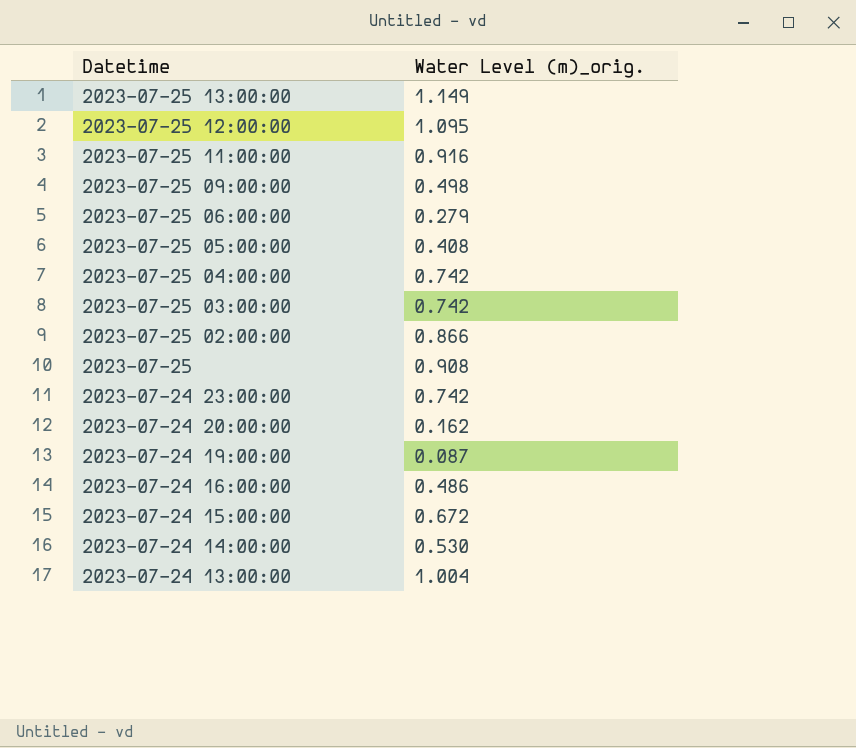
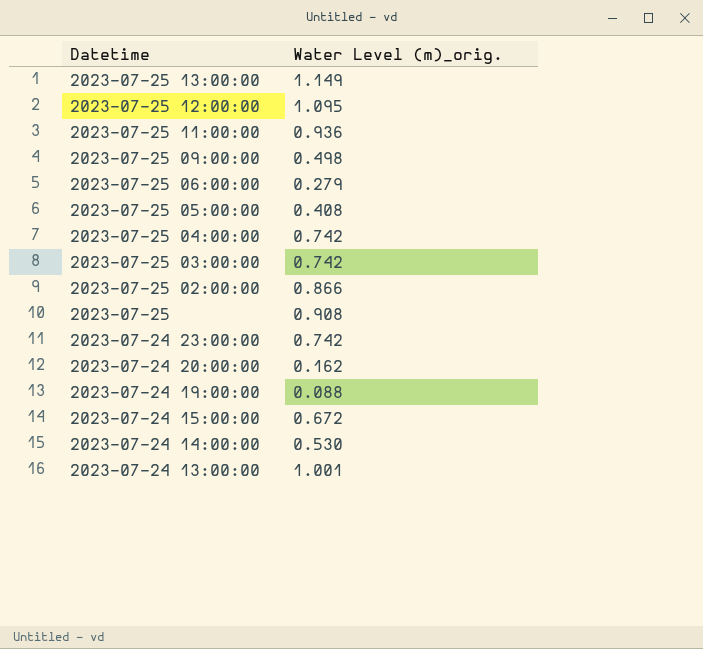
row 2023-07-24 16:00:00: 0.486 -> none
2023-07-25 11:00:00 | Water Level (m)_orig.: 0.916 -> 0.936
2023-07-24 19:00:00 | Water Level (m)_orig.: 0.087 -> 0.088
2023-07-24 13:00:00 | Water Level (m)_orig.: 1.004 -> 1.001

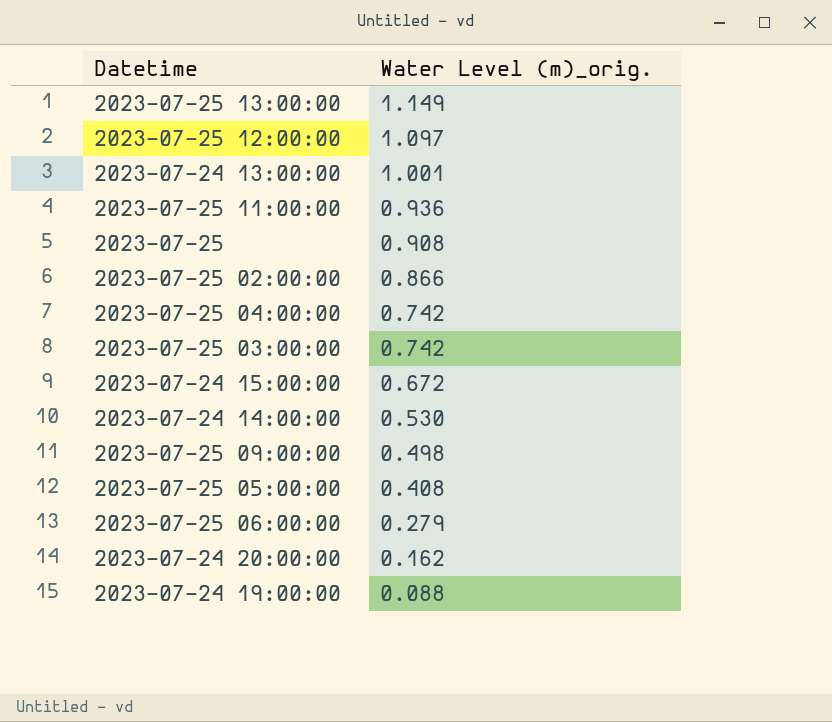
row order: Datetime descending -> Water Level (m)_orig. descending
row 2023-07-24 23:00:00: 0.742 -> none
2023-07-25 12:00:00 | Water Level (m)_orig.: 1.095 -> 1.097

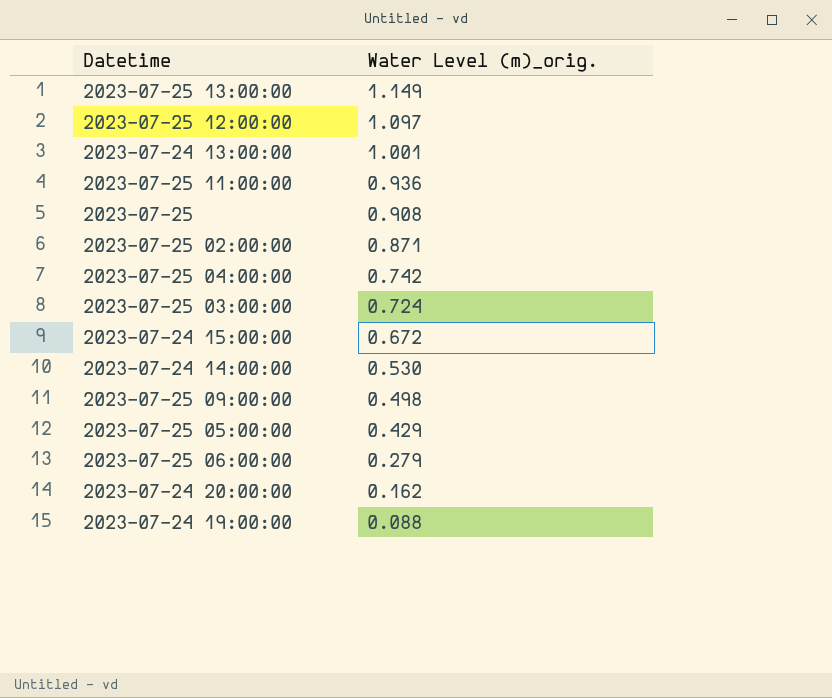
2023-07-25 02:00:00 | Water Level (m)_orig.: 0.866 -> 0.871
2023-07-25 03:00:00 | Water Level (m)_orig.: 0.742 -> 0.724
2023-07-25 05:00:00 | Water Level (m)_orig.: 0.408 -> 0.429

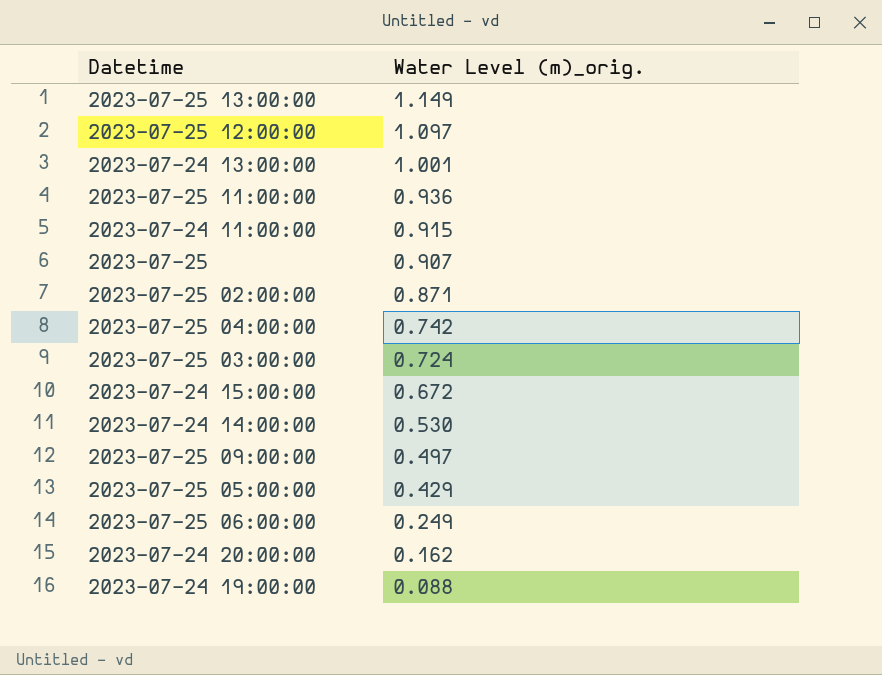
row 2023-07-24 11:00:00: none -> 0.915
2023-07-25 | Water Level (m)_orig.: 0.908 -> 0.907
2023-07-25 09:00:00 | Water Level (m)_orig.: 0.498 -> 0.497
2023-07-25 06:00:00 | Water Level (m)_orig.: 0.279 -> 0.249

